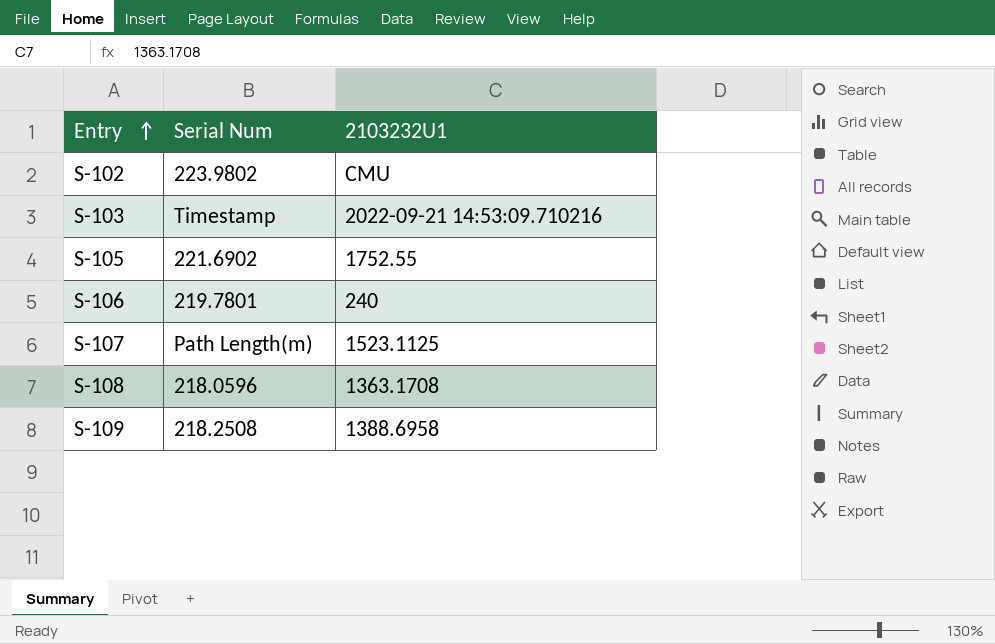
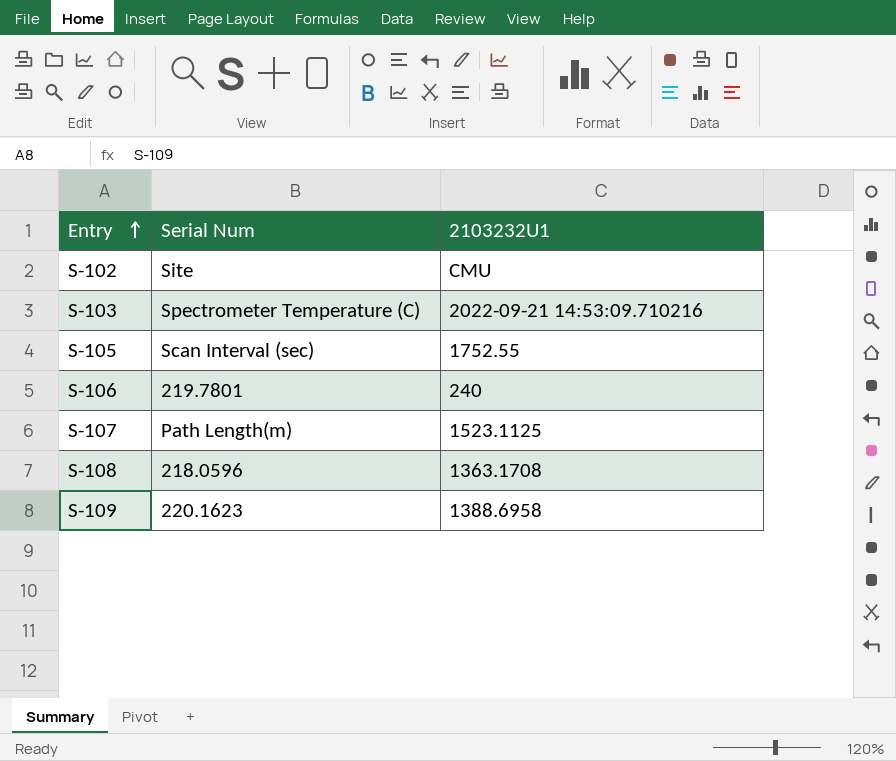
S-102 | Serial Num: 223.9802 -> Site
S-103 | Serial Num: Timestamp -> Spectrometer Temperature (C)
S-105 | Serial Num: 221.6902 -> Scan Interval (sec)
S-109 | Serial Num: 218.2508 -> 220.1623

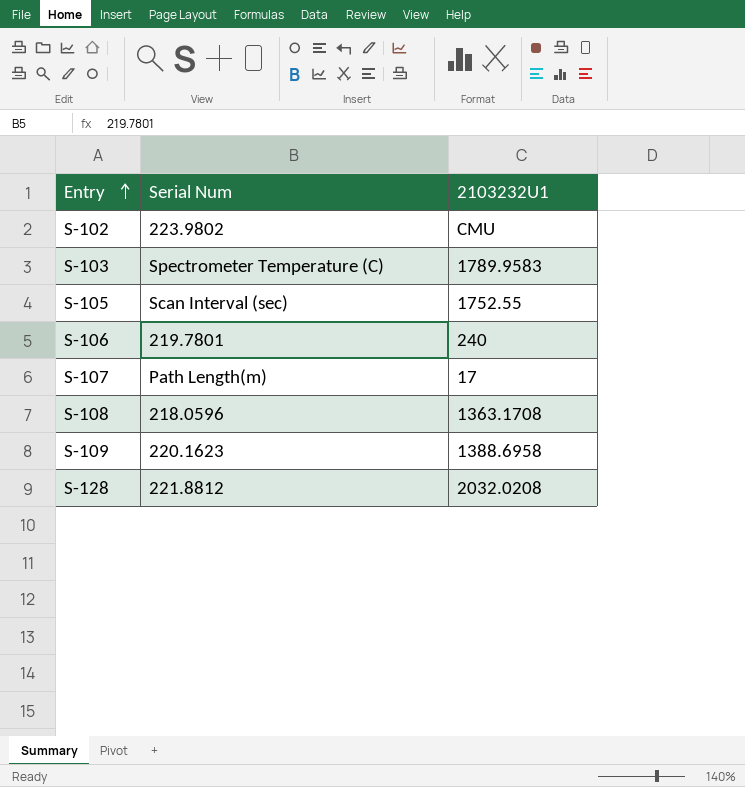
S-102 | Serial Num: Site -> 223.9802
S-103 | 2103232U1: 2022-09-21 14:53:09.710216 -> 1789.9583
S-107 | 2103232U1: 1523.1125 -> 17
row S-128: none -> 221.8812 | 2032.0208

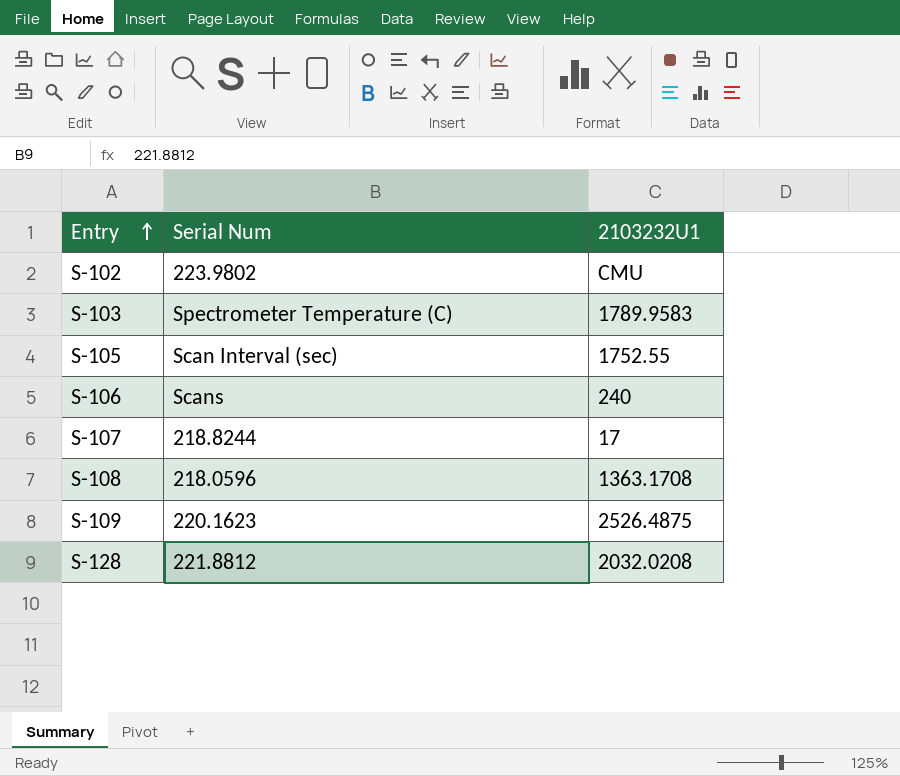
S-106 | Serial Num: 219.7801 -> Scans
S-107 | Serial Num: Path Length(m) -> 218.8244
S-109 | 2103232U1: 1388.6958 -> 2526.4875

